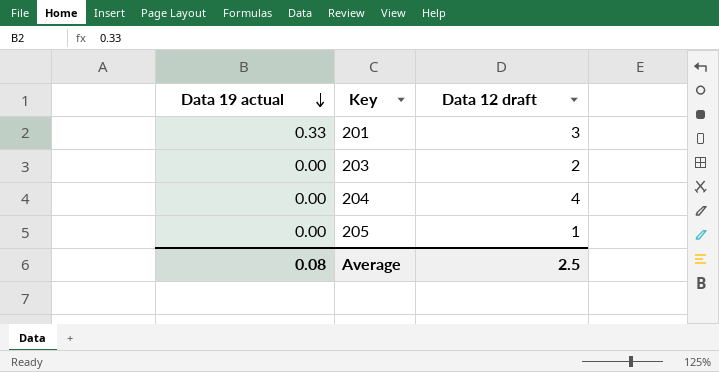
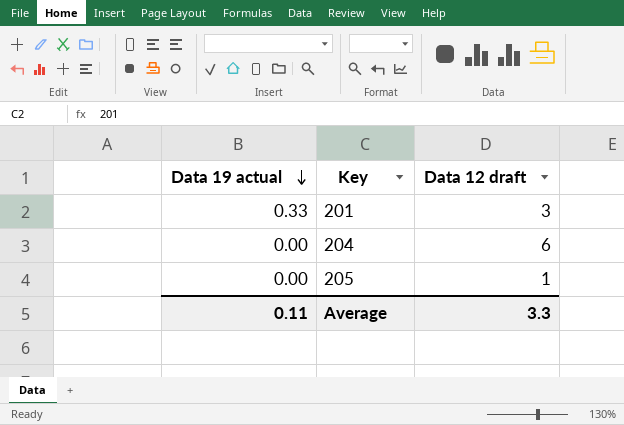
row 203: 0.00 | 2 -> none
204 | Data 12 draft: 4 -> 6
Average | Data 19 actual: 0.08 -> 0.11
Average | Data 12 draft: 2.5 -> 3.3

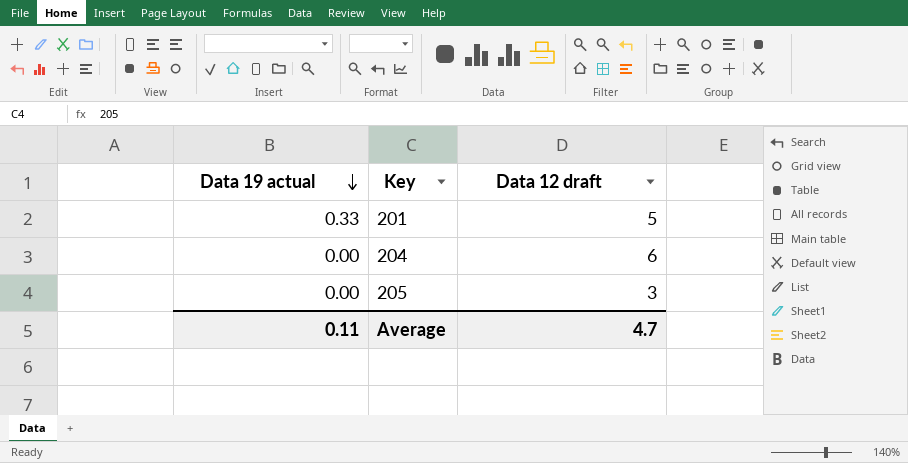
201 | Data 12 draft: 3 -> 5
205 | Data 12 draft: 1 -> 3
Average | Data 12 draft: 3.3 -> 4.7

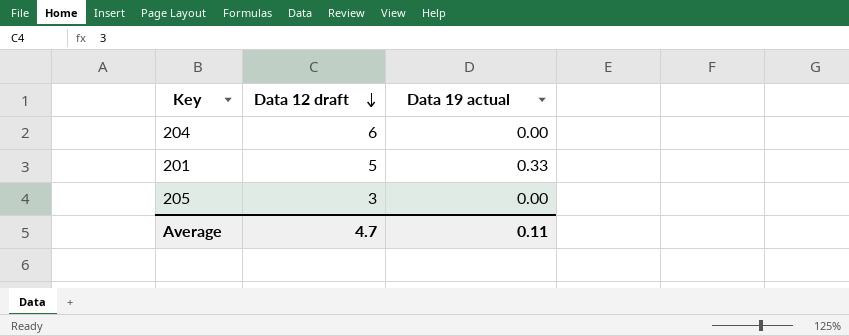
row order: Data 19 actual descending -> Data 12 draft descending
column Data 19 actual | position: 1 -> 3

